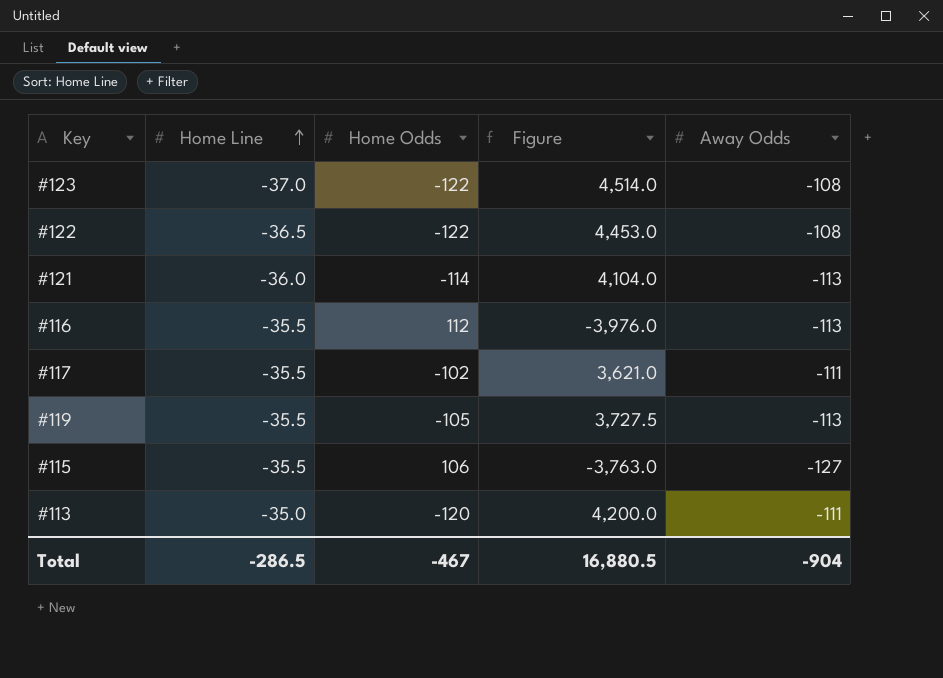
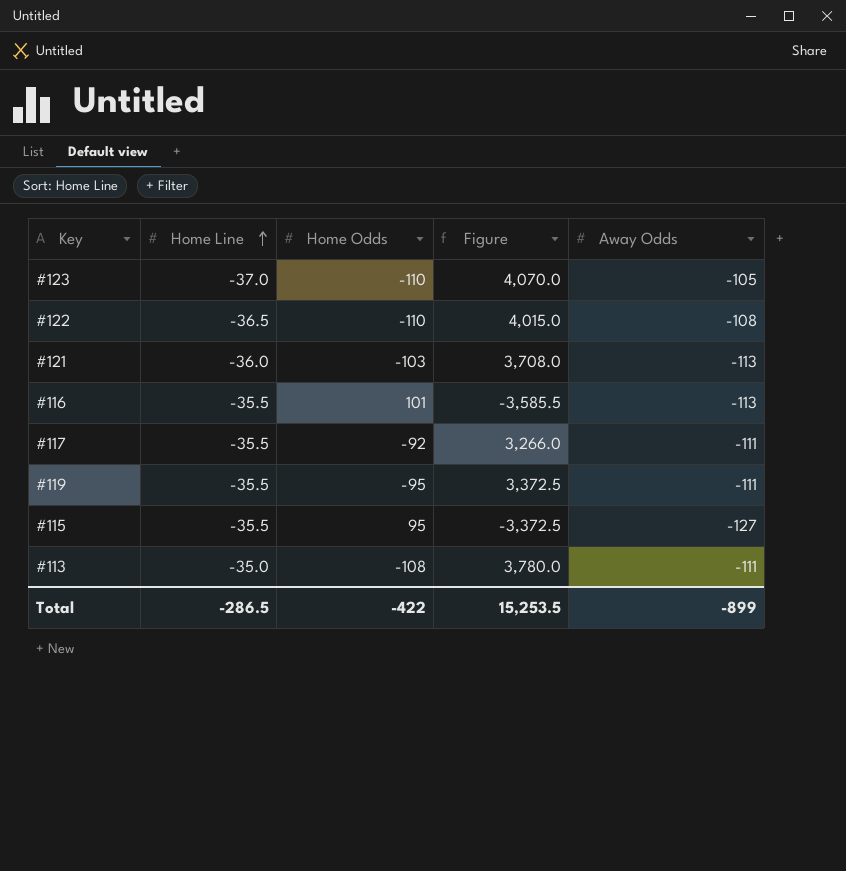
#123 | Home Odds: -122 -> -110
#123 | Figure: 4,514.0 -> 4,070.0
#123 | Away Odds: -108 -> -105
#122 | Home Odds: -122 -> -110
#122 | Figure: 4,453.0 -> 4,015.0
#121 | Home Odds: -114 -> -103
#121 | Figure: 4,104.0 -> 3,708.0
#116 | Home Odds: 112 -> 101
#116 | Figure: -3,976.0 -> -3,585.5
#117 | Home Odds: -102 -> -92
#117 | Figure: 3,621.0 -> 3,266.0
#119 | Home Odds: -105 -> -95
#119 | Figure: 3,727.5 -> 3,372.5
#119 | Away Odds: -113 -> -111
#115 | Home Odds: 106 -> 95
#115 | Figure: -3,763.0 -> -3,372.5
#113 | Home Odds: -120 -> -108
#113 | Figure: 4,200.0 -> 3,780.0
Total | Home Odds: -467 -> -422
Total | Figure: 16,880.5 -> 15,253.5
Total | Away Odds: -904 -> -899

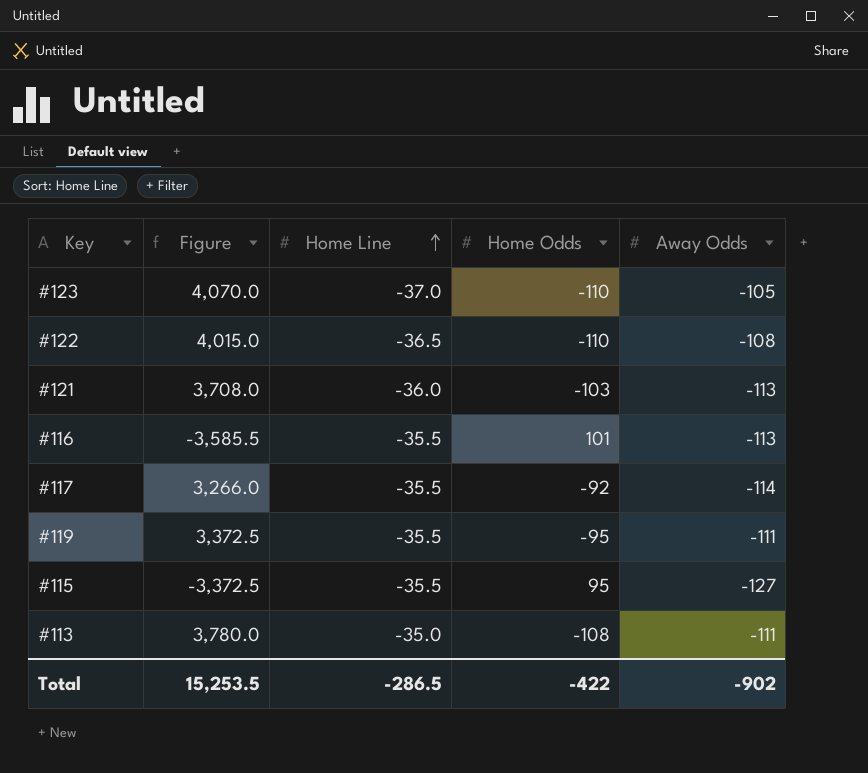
column Figure | position: 4 -> 2
#117 | Away Odds: -111 -> -114
Total | Away Odds: -899 -> -902

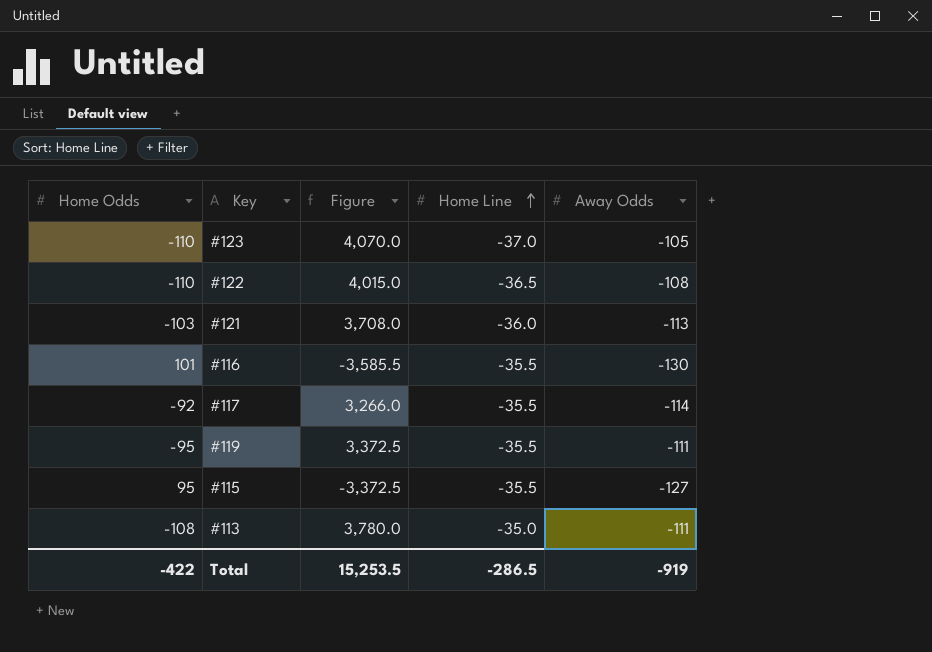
column Home Odds | position: 4 -> 1
#116 | Away Odds: -113 -> -130
Total | Away Odds: -902 -> -919

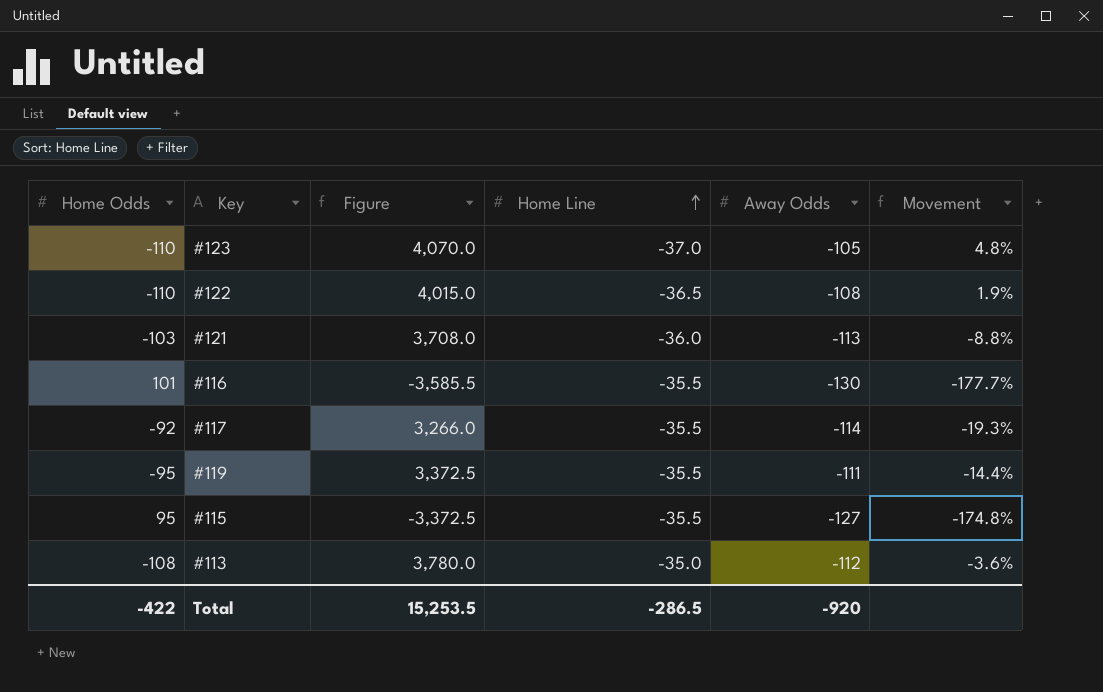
column Movement | formula: none -> ([Home Odds] - [Away Odds]) / [Away Odds]
#113 | Away Odds: -111 -> -112
Total | Away Odds: -919 -> -920

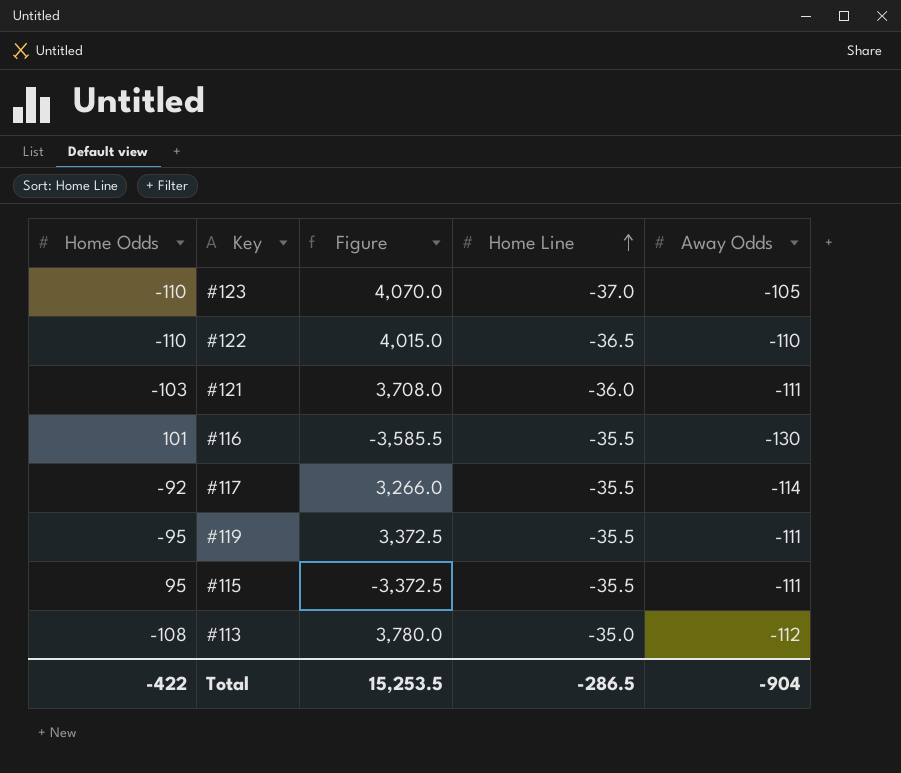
column Movement | formula: ([Home Odds] - [Away Odds]) / [Away Odds] -> none
#122 | Away Odds: -108 -> -110
#121 | Away Odds: -113 -> -111
#115 | Away Odds: -127 -> -111
Total | Away Odds: -920 -> -904

